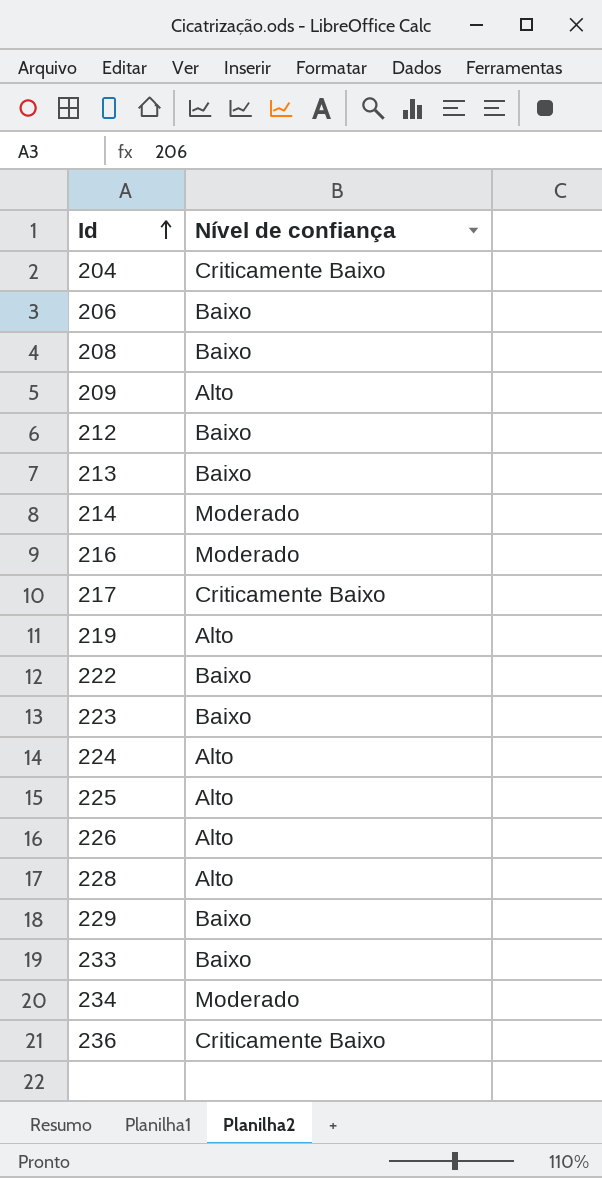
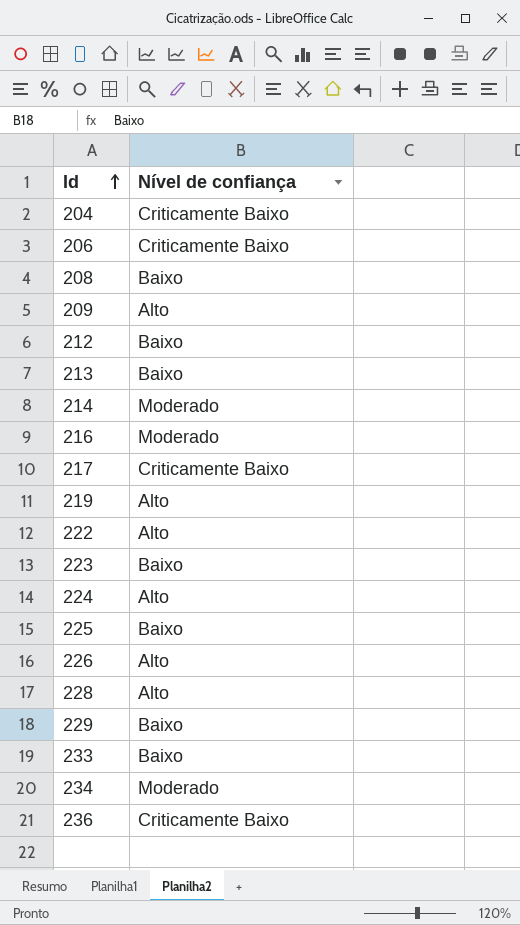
206 | Nível de confiança: Baixo -> Criticamente Baixo
222 | Nível de confiança: Baixo -> Alto
225 | Nível de confiança: Alto -> Baixo

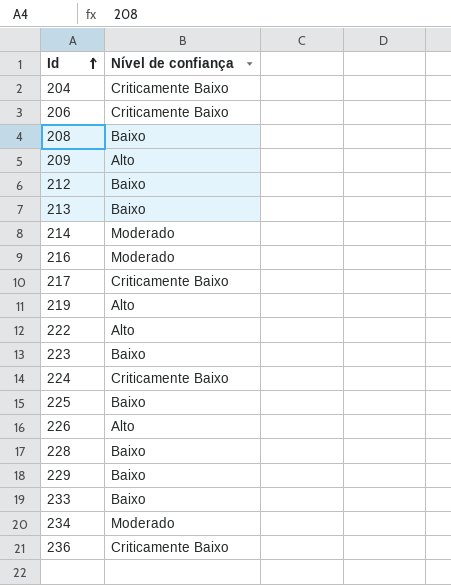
224 | Nível de confiança: Alto -> Criticamente Baixo
228 | Nível de confiança: Alto -> Baixo

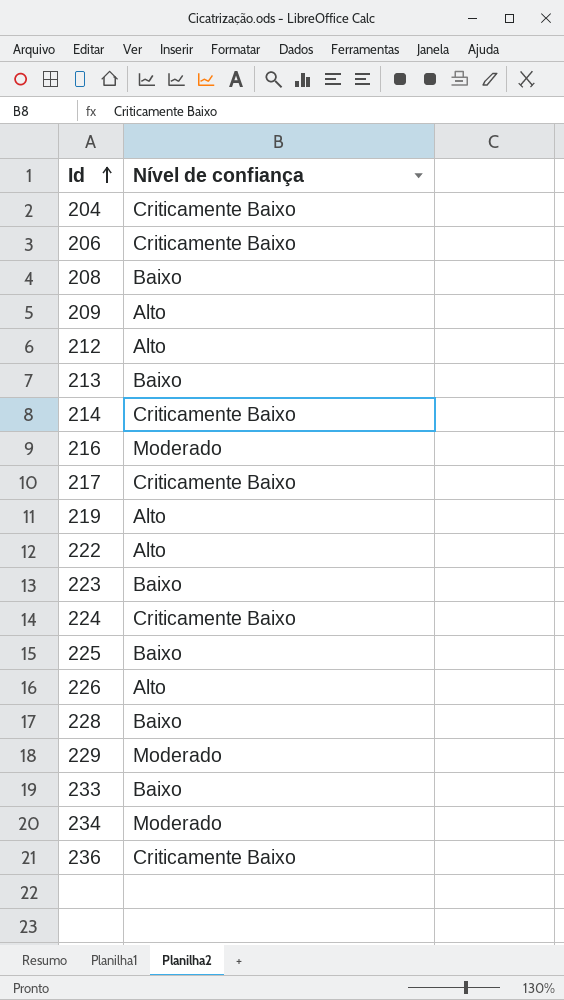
212 | Nível de confiança: Baixo -> Alto
214 | Nível de confiança: Moderado -> Criticamente Baixo
229 | Nível de confiança: Baixo -> Moderado

